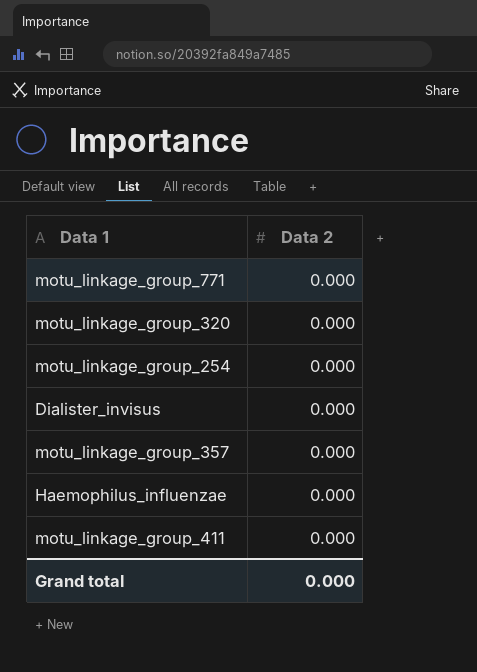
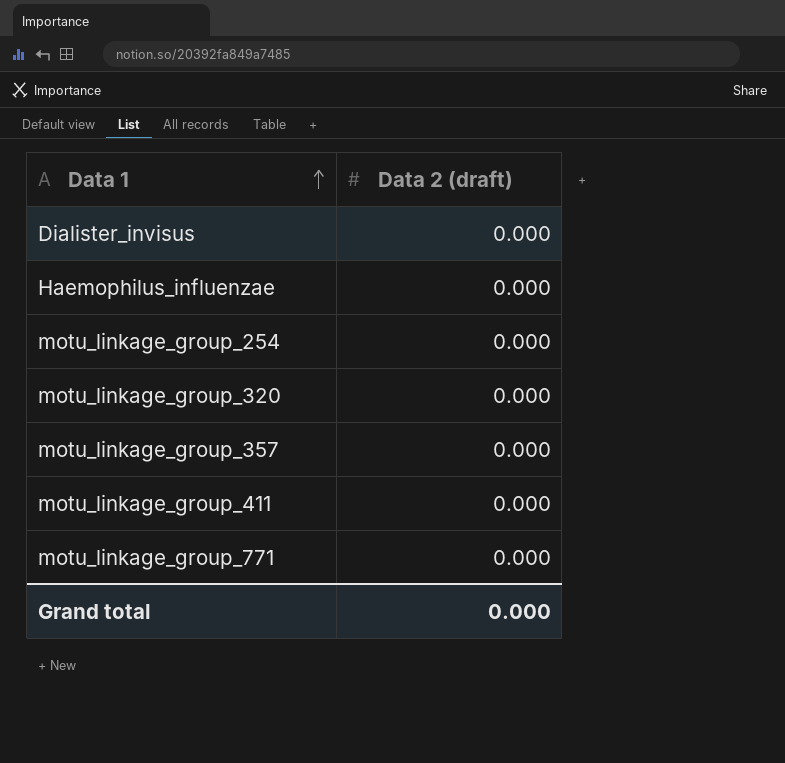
row order: none -> Data 1 ascending
column name: Data 2 -> Data 2 (draft)

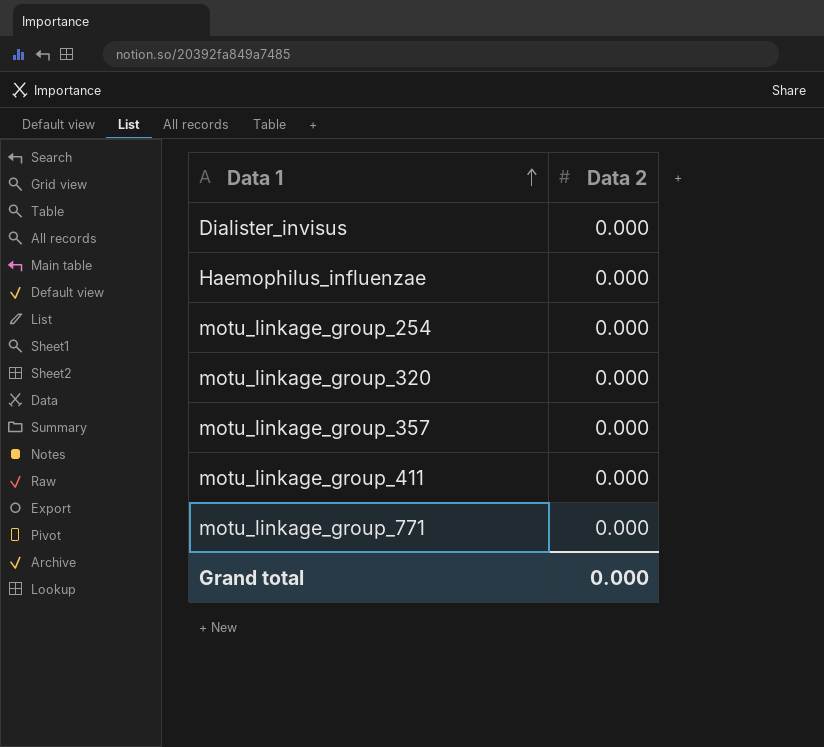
column name: Data 2 (draft) -> Data 2

